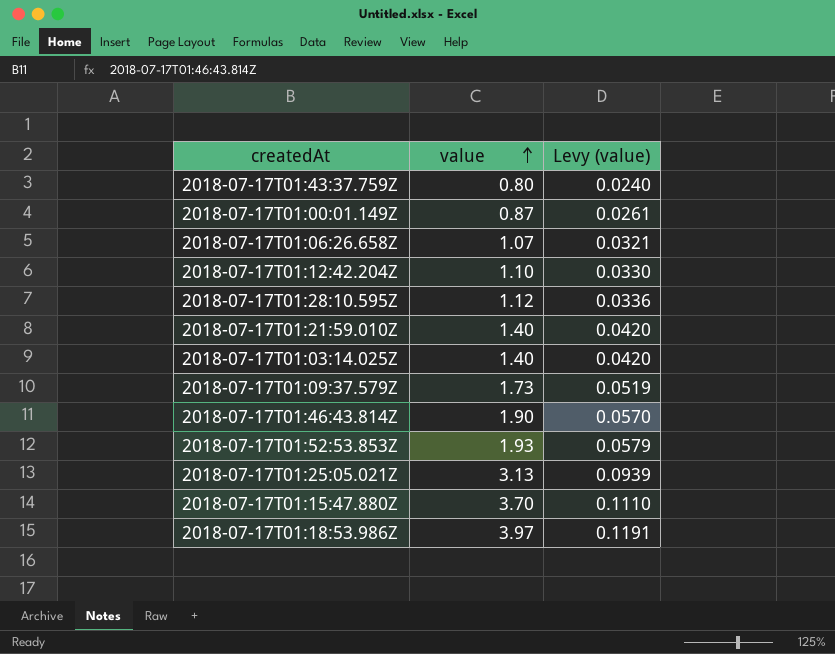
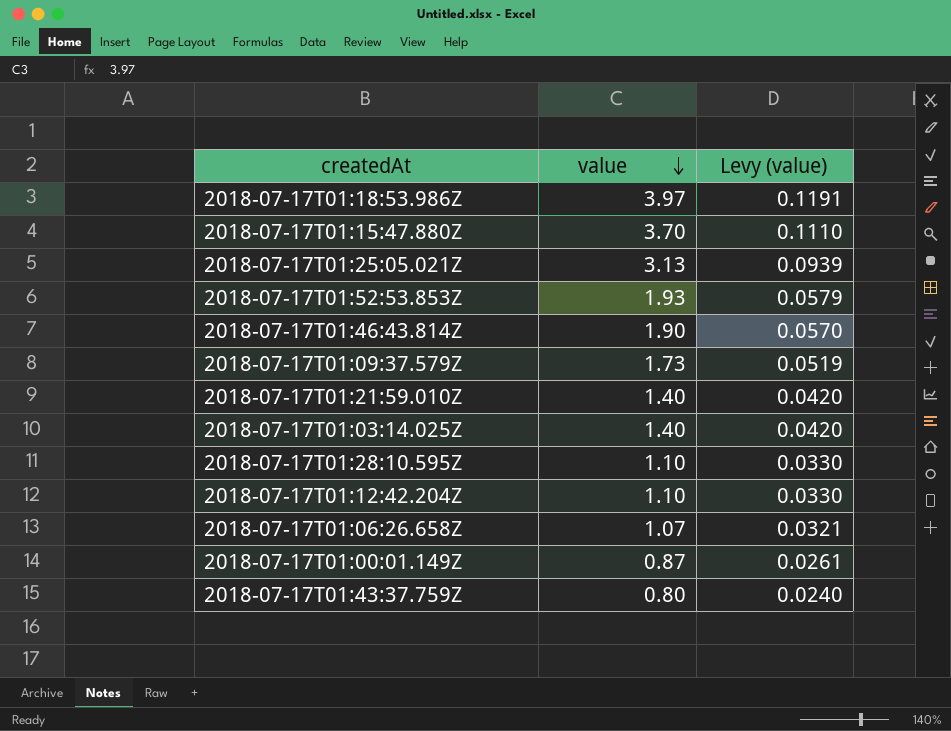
row order: value ascending -> value descending
2018-07-17T01:28:10.595Z | value: 1.12 -> 1.10
2018-07-17T01:28:10.595Z | Levy (value): 0.0336 -> 0.0330

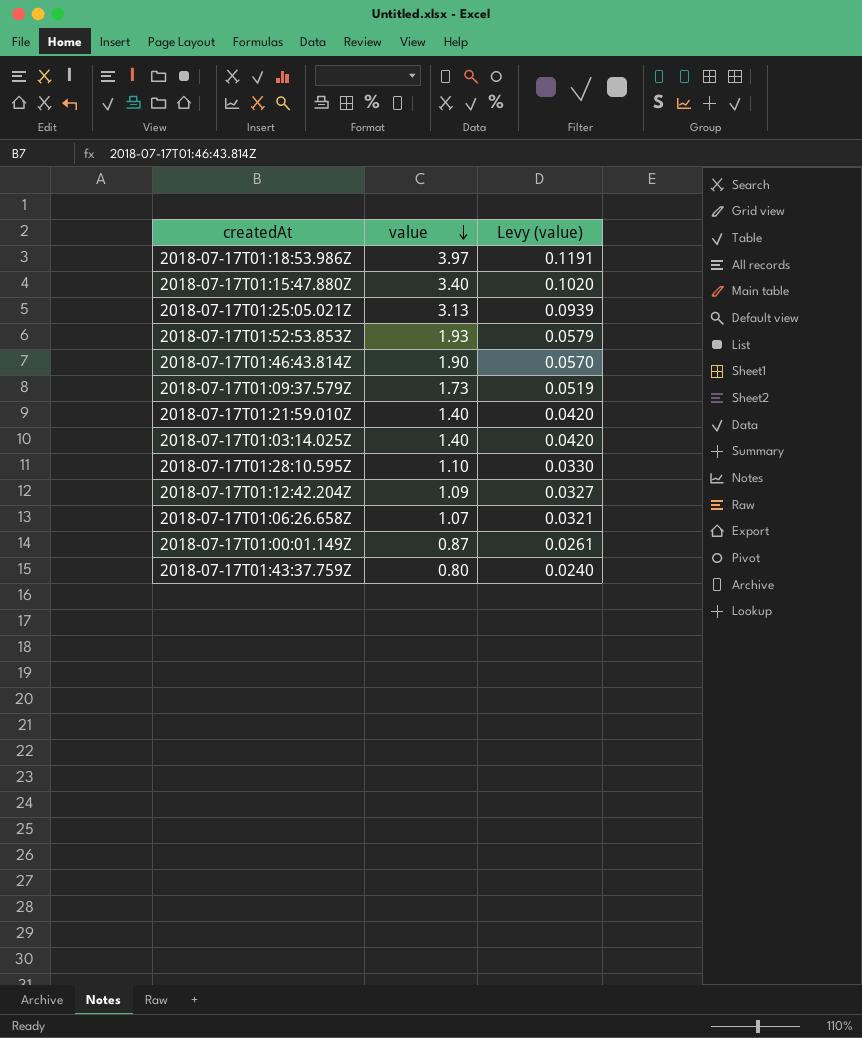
2018-07-17T01:15:47.880Z | value: 3.70 -> 3.40
2018-07-17T01:15:47.880Z | Levy (value): 0.1110 -> 0.1020
2018-07-17T01:12:42.204Z | value: 1.10 -> 1.09
2018-07-17T01:12:42.204Z | Levy (value): 0.0330 -> 0.0327

